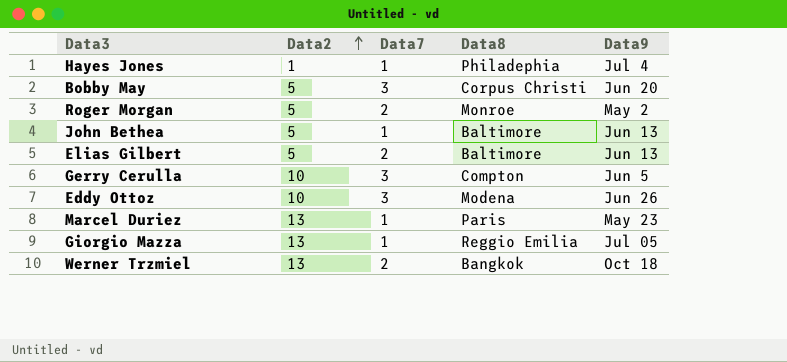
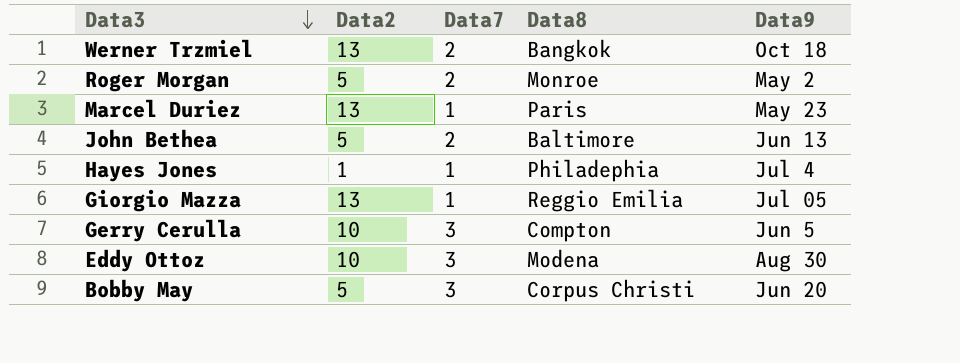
row order: Data2 ascending -> Data3 descending
row Elias Gilbert: 5 | 2 | Baltimore | Jun 13 -> none
John Bethea | Data7: 1 -> 2
Eddy Ottoz | Data9: Jun 26 -> Aug 30

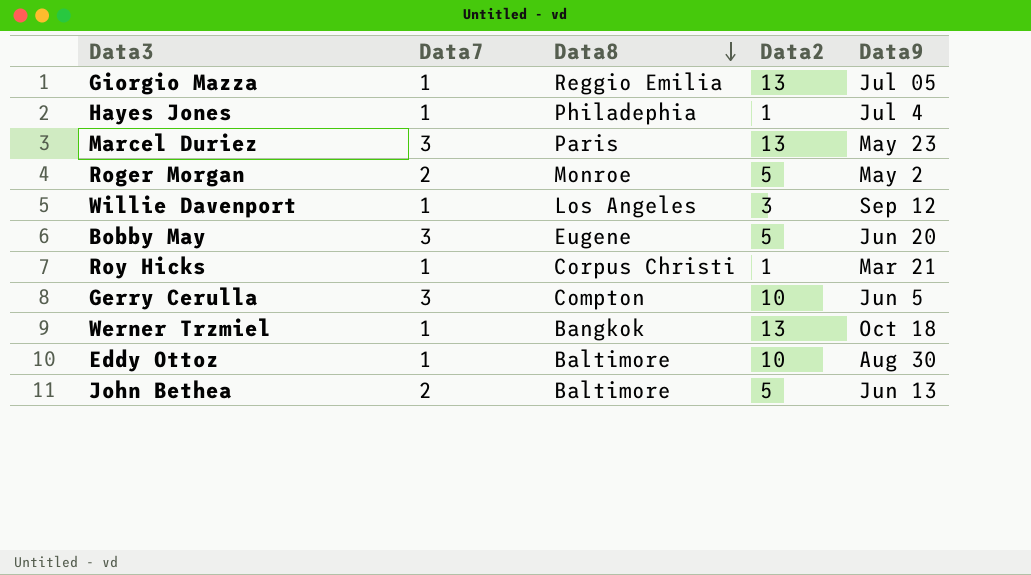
row order: Data3 descending -> Data8 descending
column Data2 | position: 2 -> 4
Marcel Duriez | Data7: 1 -> 3
row Willie Davenport: none -> 1 | Los Angeles | 3 | Sep 12
Bobby May | Data8: Corpus Christi -> Eugene
row Roy Hicks: none -> 1 | Corpus Christi | 1 | Mar 21
Werner Trzmiel | Data7: 2 -> 1
Eddy Ottoz | Data7: 3 -> 1
Eddy Ottoz | Data8: Modena -> Baltimore

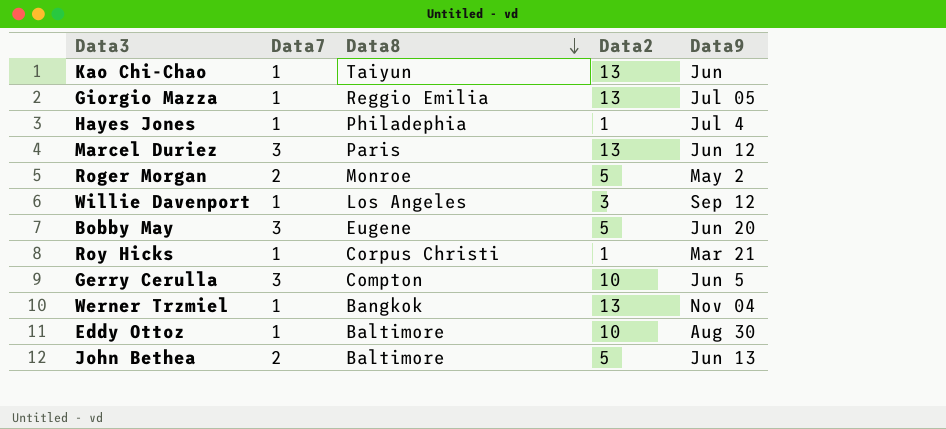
row Kao Chi-Chao: none -> 1 | Taiyun | 13 | Jun
Marcel Duriez | Data9: May 23 -> Jun 12
Werner Trzmiel | Data9: Oct 18 -> Nov 04

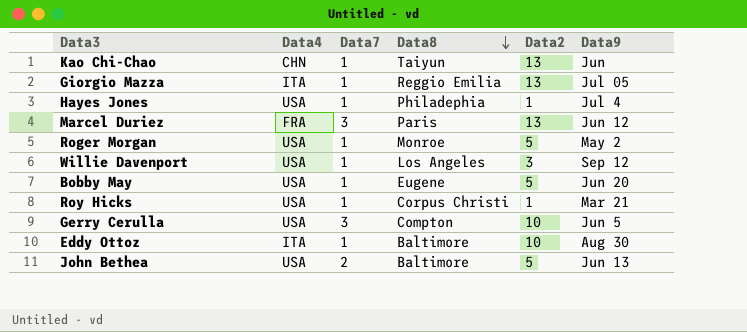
column Data4 | position: none -> 2
row Werner Trzmiel: 1 | Bangkok | 13 | Nov 04 -> none
Roger Morgan | Data7: 2 -> 1
Bobby May | Data7: 3 -> 1

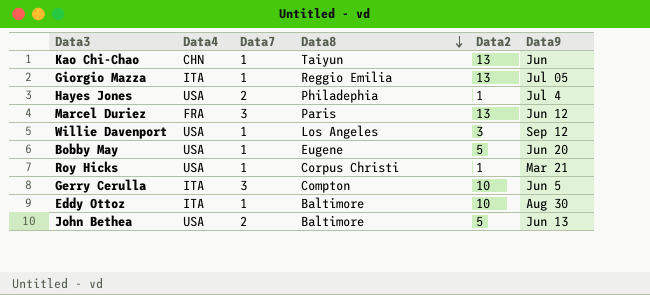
row Roger Morgan: USA | 1 | Monroe | 5 | May 2 -> none
Hayes Jones | Data7: 1 -> 2
Gerry Cerulla | Data4: USA -> ITA

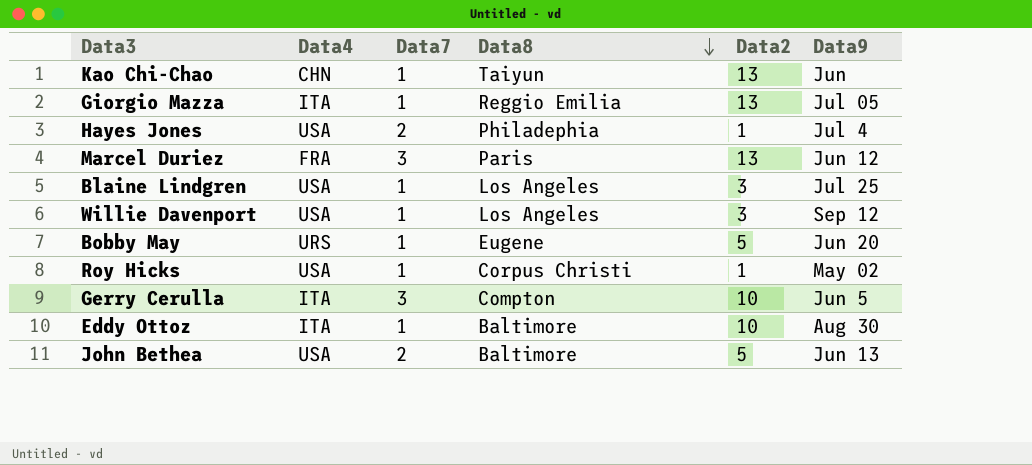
row Blaine Lindgren: none -> USA | 1 | Los Angeles | 3 | Jul 25
Bobby May | Data4: USA -> URS
Roy Hicks | Data9: Mar 21 -> May 02

